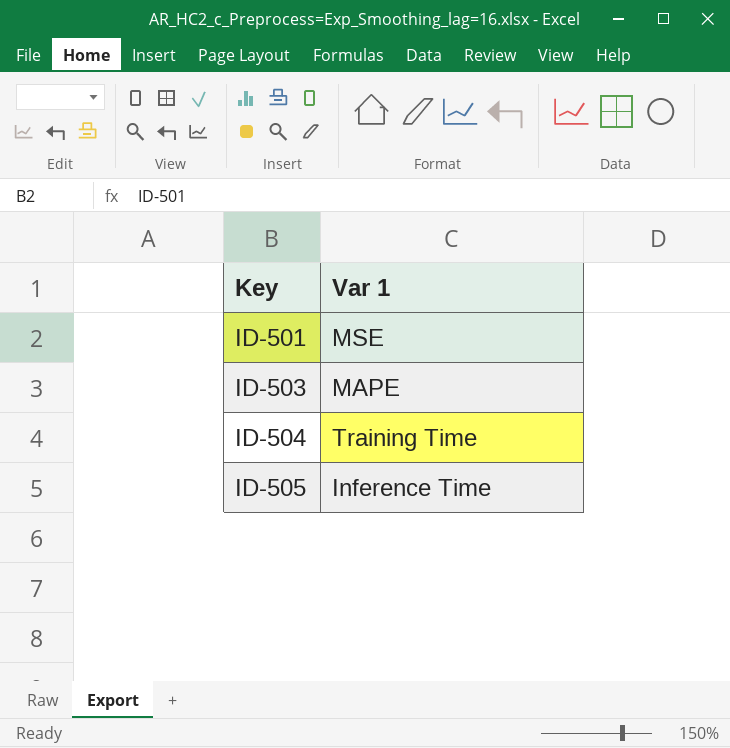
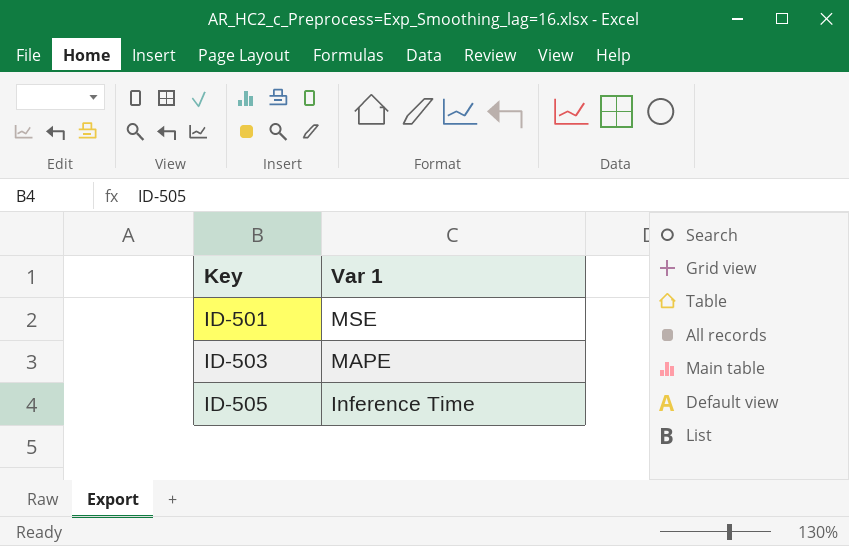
row ID-504: Training Time -> none

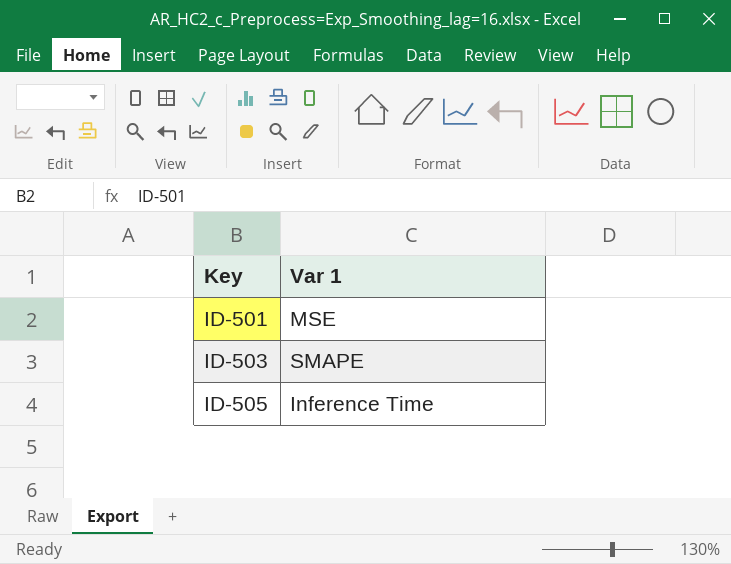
ID-503 | Var 1: MAPE -> SMAPE

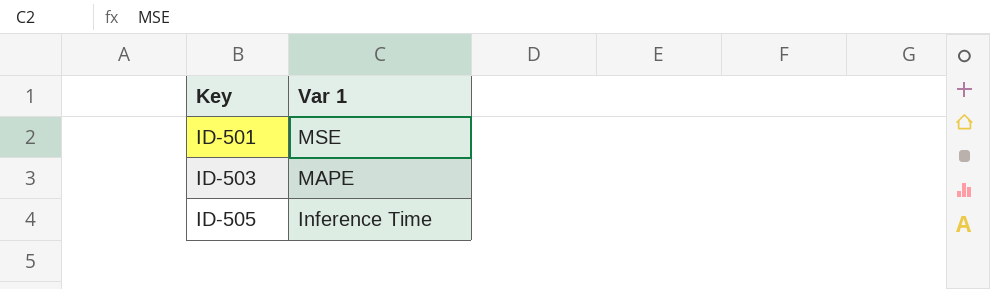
ID-503 | Var 1: SMAPE -> MAPE

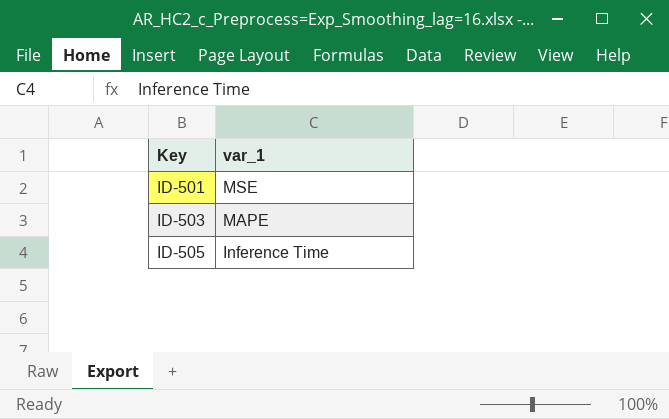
column name: Var 1 -> var_1

